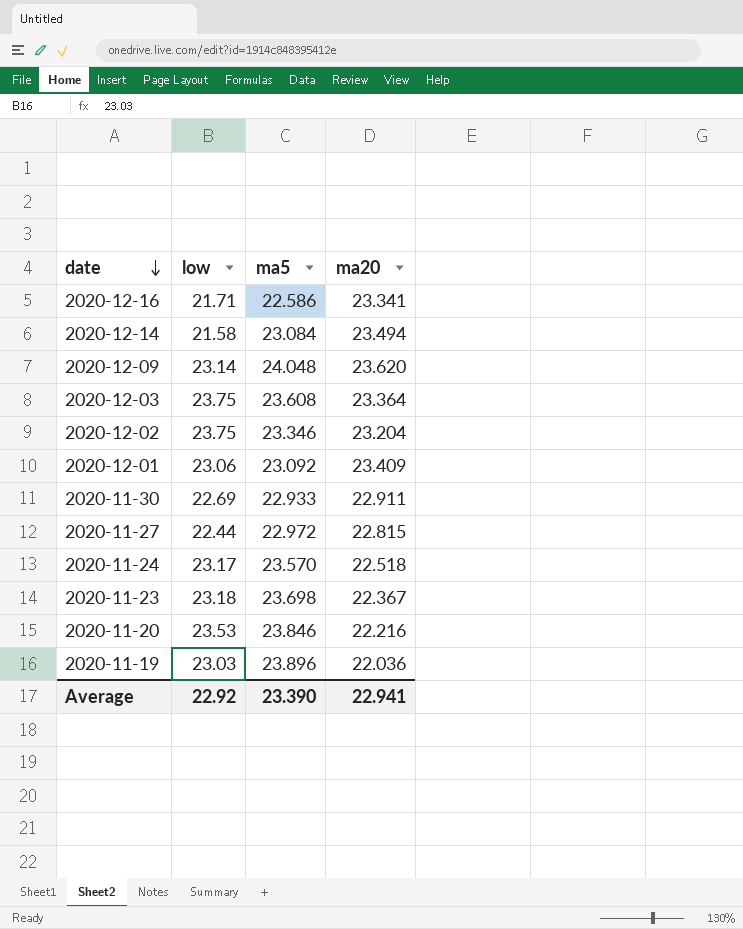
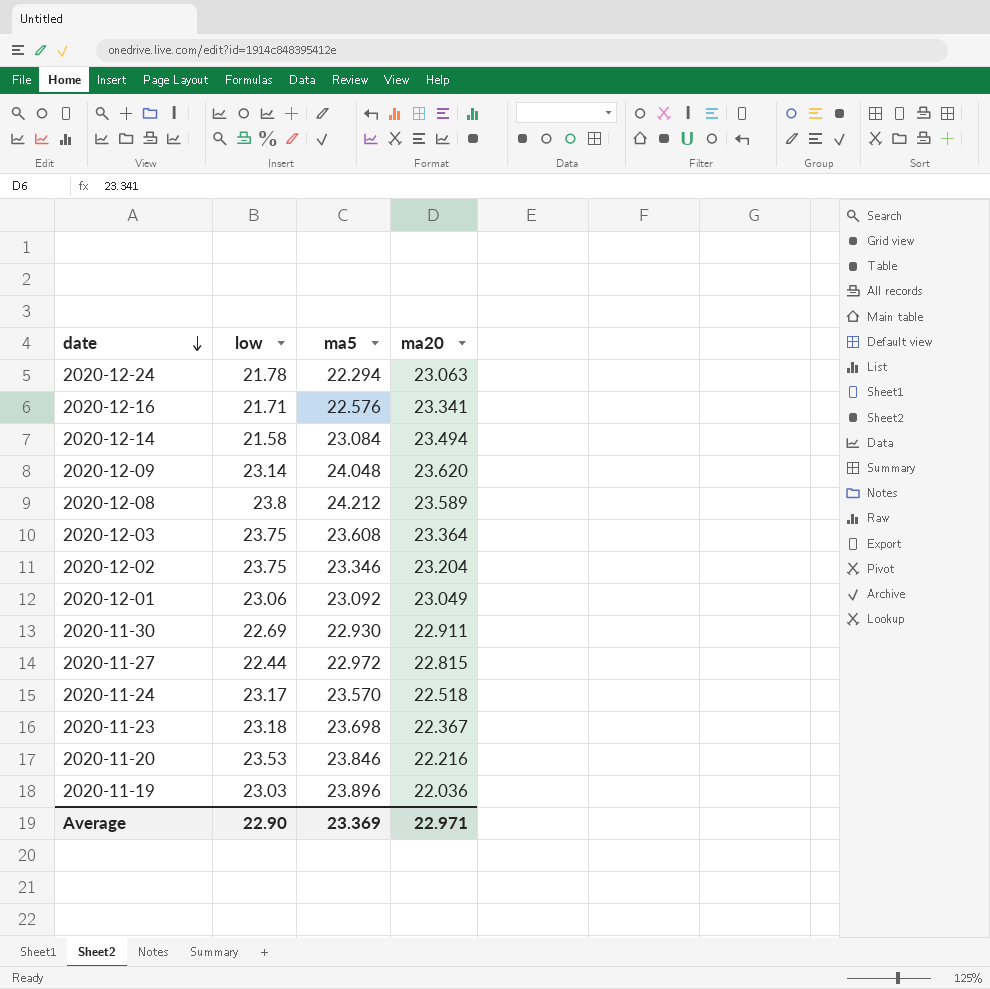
row 2020-12-24: none -> 21.78 | 22.294 | 23.063
2020-12-16 | ma5: 22.586 -> 22.576
row 2020-12-08: none -> 23.8 | 24.212 | 23.589
2020-12-01 | ma20: 23.409 -> 23.049
2020-11-30 | ma5: 22.933 -> 22.930
Average | low: 22.92 -> 22.90
Average | ma5: 23.390 -> 23.369
Average | ma20: 22.941 -> 22.971

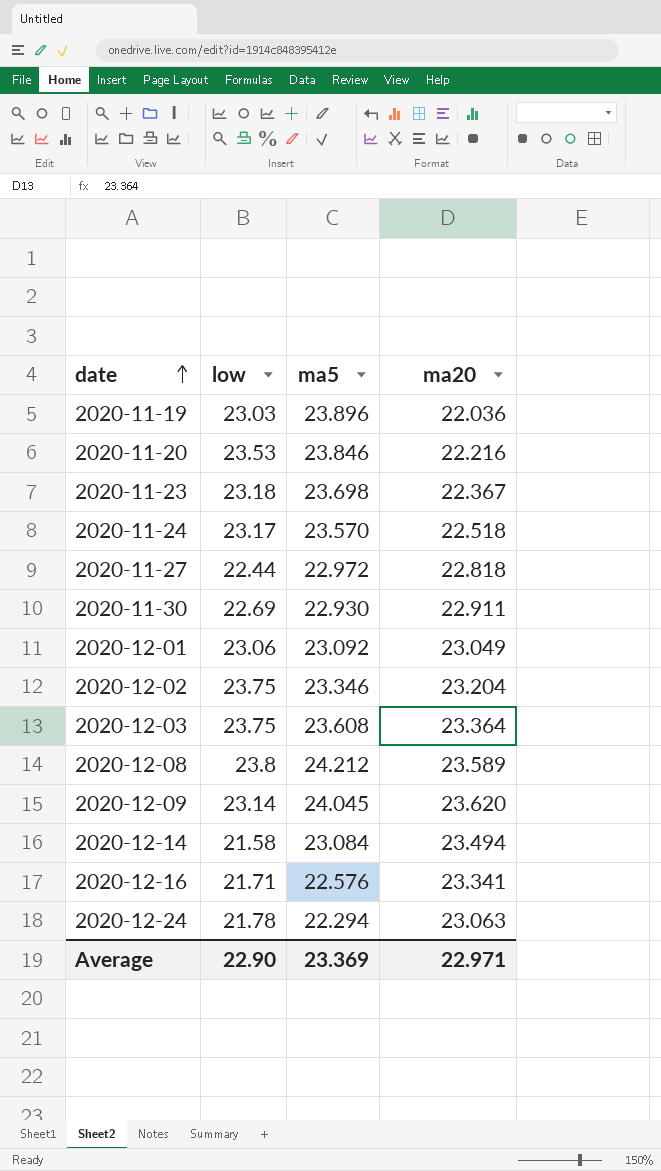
row order: date descending -> date ascending
2020-11-27 | ma20: 22.815 -> 22.818
2020-12-09 | ma5: 24.048 -> 24.045

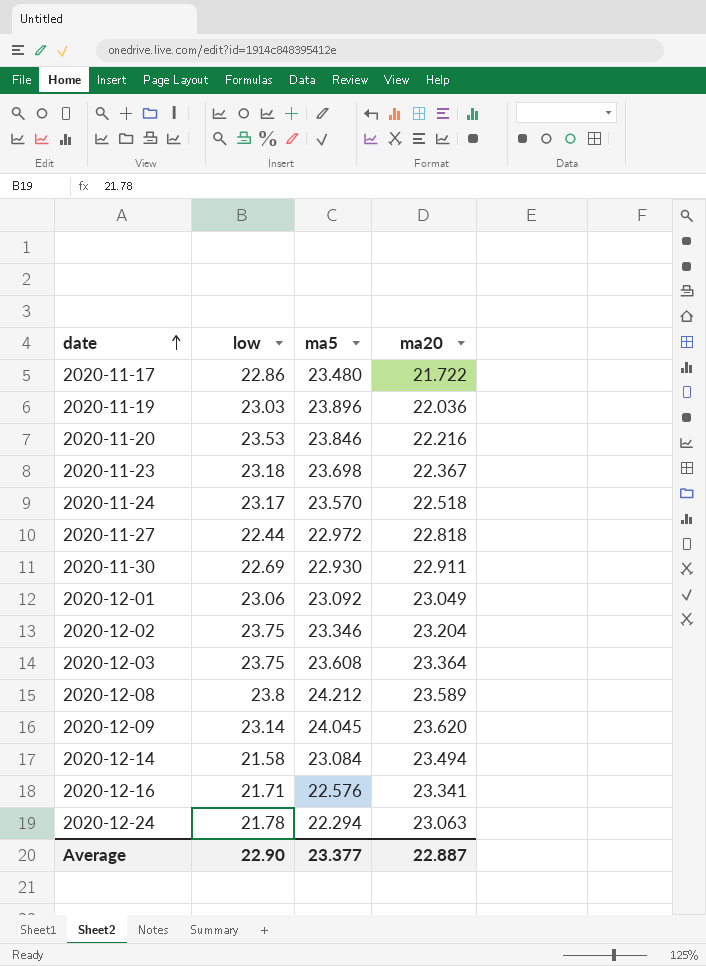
row 2020-11-17: none -> 22.86 | 23.480 | 21.722
Average | ma5: 23.369 -> 23.377
Average | ma20: 22.971 -> 22.887

